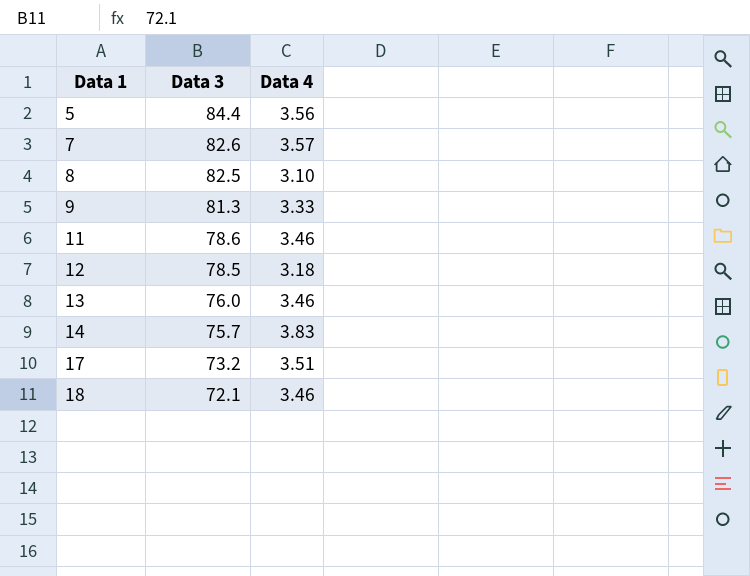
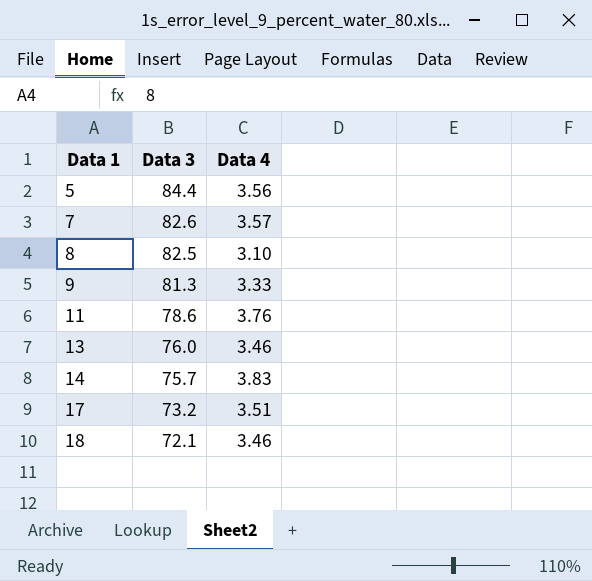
row 12: 78.5 | 3.18 -> none
11 | Data 4: 3.46 -> 3.76

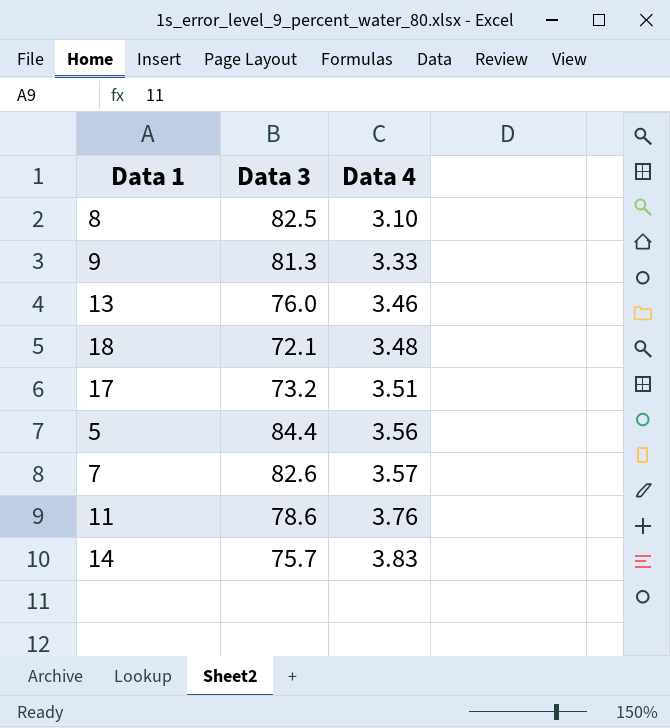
row order: Data 1 ascending -> Data 4 ascending
18 | Data 4: 3.46 -> 3.48

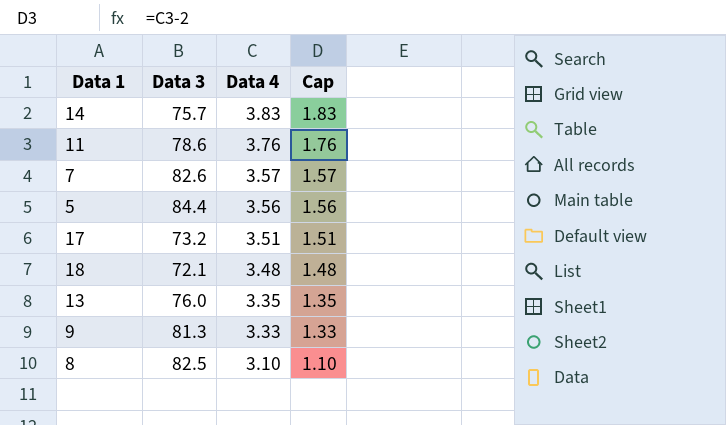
row order: Data 4 ascending -> Data 4 descending
column Cap | formula: none -> [Data 4] - 2
13 | Data 4: 3.46 -> 3.35

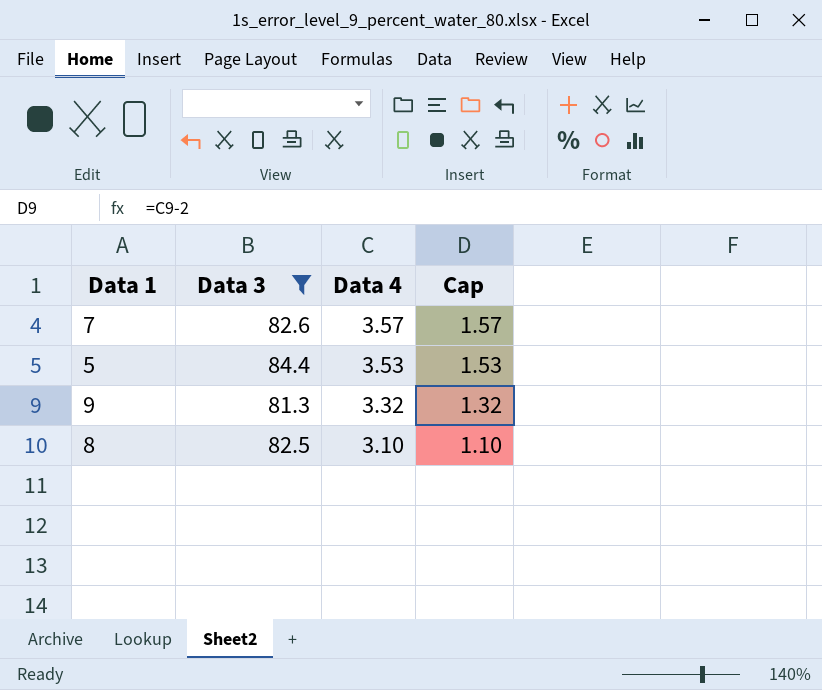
filter: none -> Data 3 >= 81.3
5 | Data 4: 3.56 -> 3.53
5 | Cap: 1.56 -> 1.53
9 | Data 4: 3.33 -> 3.32
9 | Cap: 1.33 -> 1.32

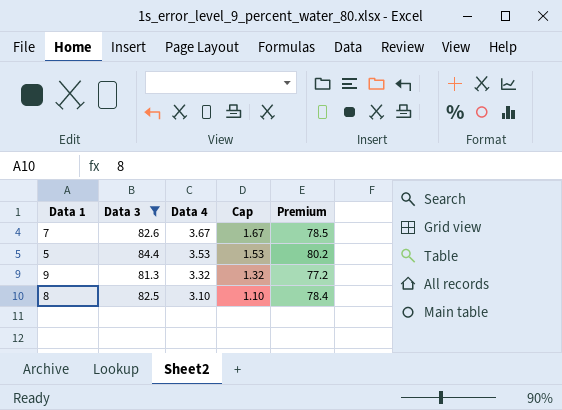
column Premium | formula: none -> [Data 3] * 0.95
7 | Data 4: 3.57 -> 3.67
7 | Cap: 1.57 -> 1.67

